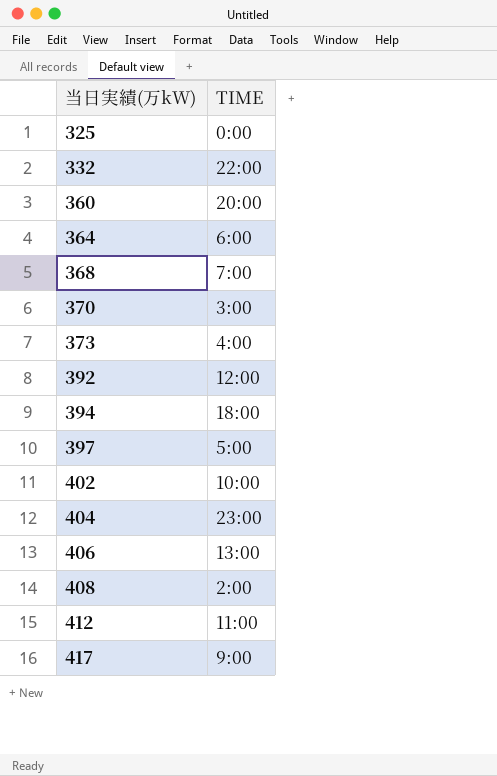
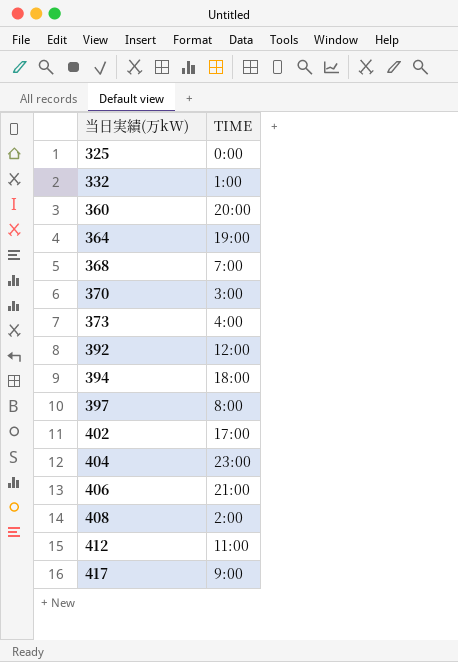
332 | TIME: 22:00 -> 1:00
364 | TIME: 6:00 -> 19:00
397 | TIME: 5:00 -> 8:00
402 | TIME: 10:00 -> 17:00
406 | TIME: 13:00 -> 21:00

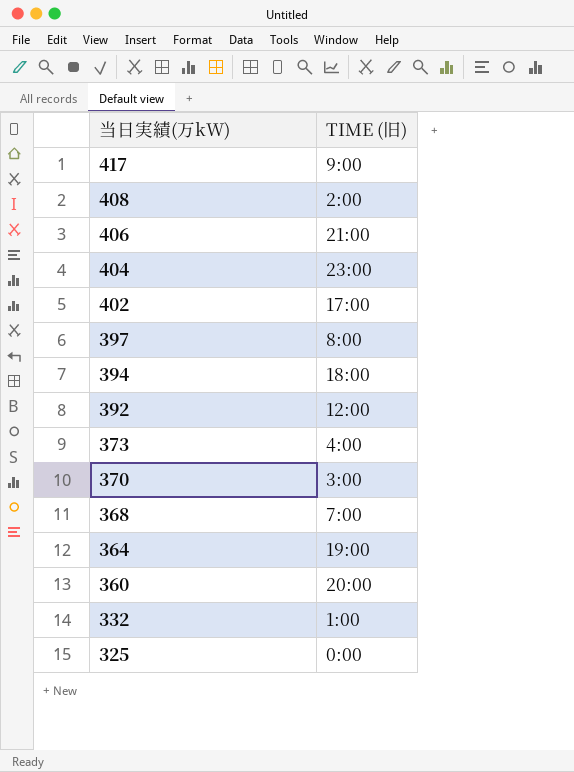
row order: 当日実績(万kW) ascending -> 当日実績(万kW) descending
column name: TIME -> TIME (旧)
row 412: 11:00 -> none

